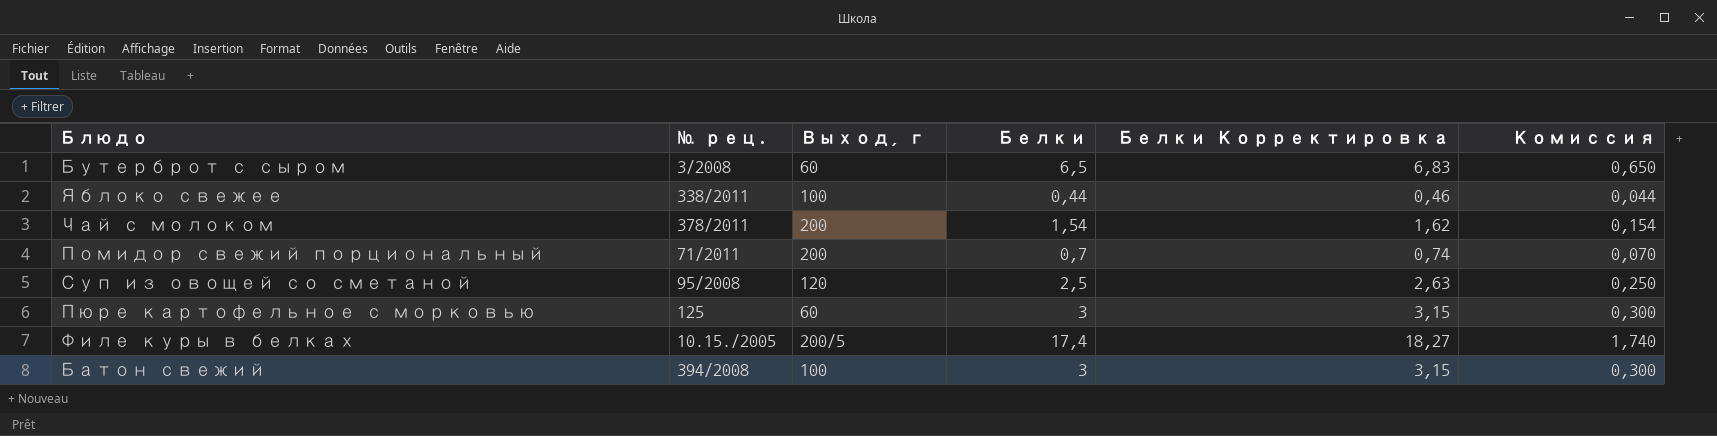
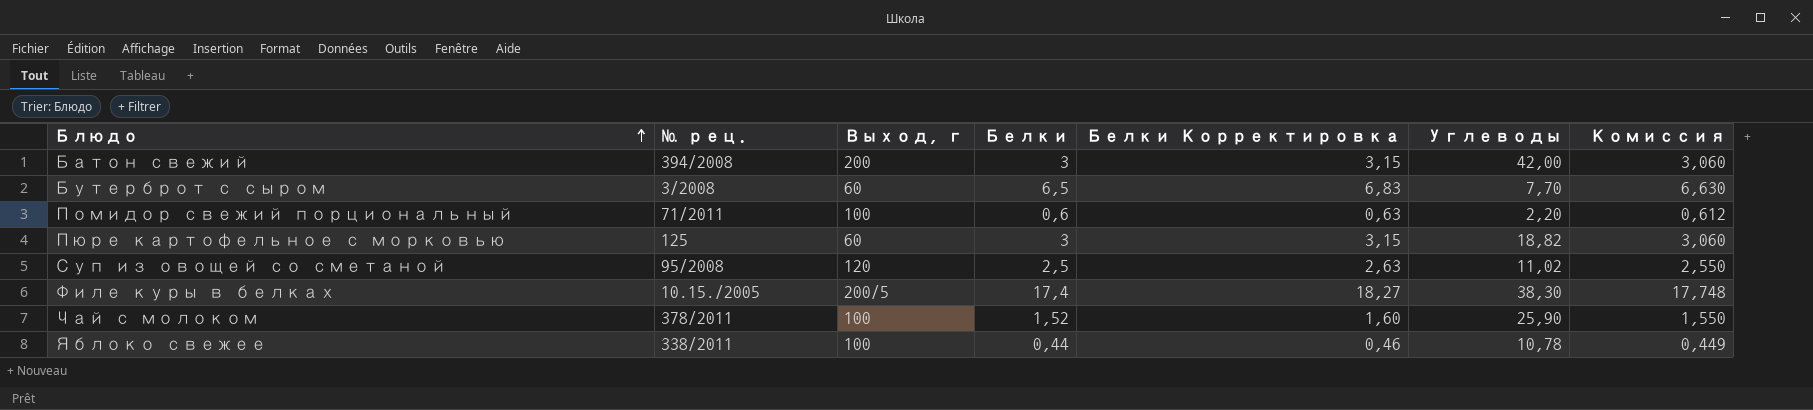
row order: none -> Блюдо ascending
column Углеводы | position: none -> 6
column Комиссия | formula: [Белки] * 0,1 -> [Белки] * 1,02
Батон свежий | Выход, г: 100 -> 200
Помидор свежий порциональный | Выход, г: 200 -> 100
Помидор свежий порциональный | Белки: 0,7 -> 0,6
Помидор свежий порциональный | Белки Корректировка: 0,74 -> 0,63
Чай с молоком | Выход, г: 200 -> 100
Чай с молоком | Белки: 1,54 -> 1,52
Чай с молоком | Белки Корректировка: 1,62 -> 1,60

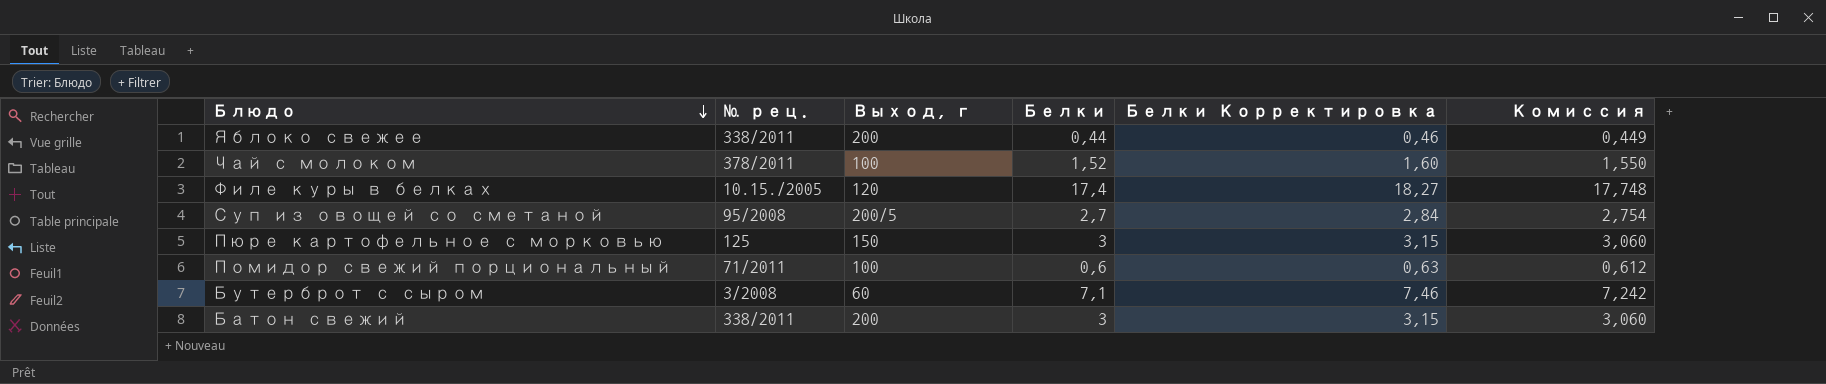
row order: Блюдо ascending -> Блюдо descending
column Углеводы | position: 6 -> none
Яблоко свежее | Выход, г: 100 -> 200
Филе куры в белках | Выход, г: 200/5 -> 120
Суп из овощей со сметаной | Выход, г: 120 -> 200/5
Суп из овощей со сметаной | Белки: 2,5 -> 2,7
Суп из овощей со сметаной | Белки Корректировка: 2,63 -> 2,84
Суп из овощей со сметаной | Комиссия: 2,550 -> 2,754
Пюре картофельное с морковью | Выход, г: 60 -> 150
Бутерброт с сыром | Белки: 6,5 -> 7,1
Бутерброт с сыром | Белки Корректировка: 6,83 -> 7,46
Бутерброт с сыром | Комиссия: 6,630 -> 7,242
Батон свежий | № рец.: 394/2008 -> 338/2011

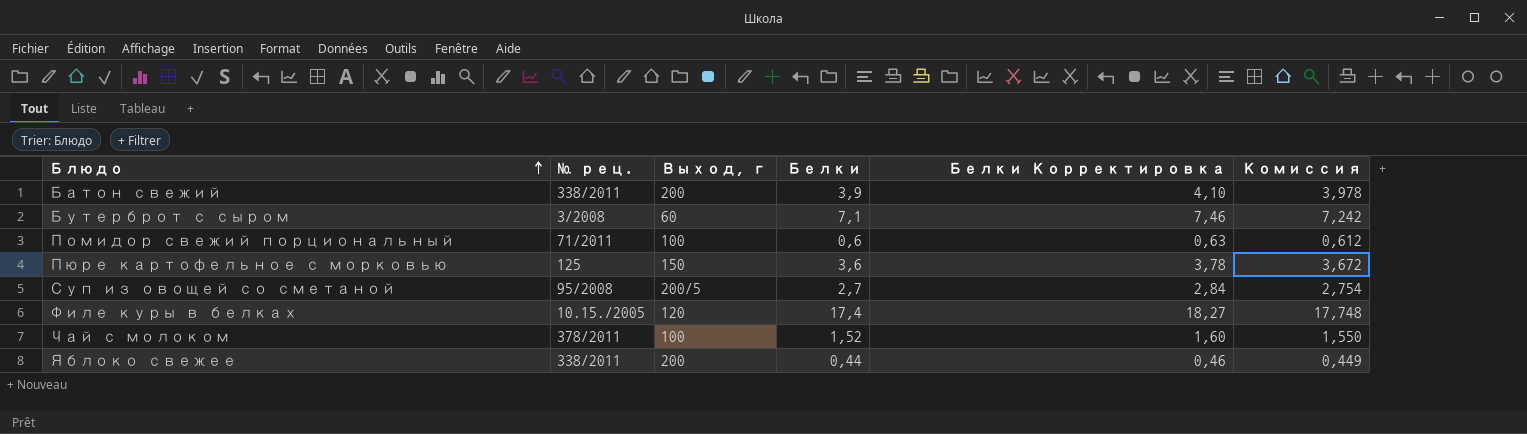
row order: Блюдо descending -> Блюдо ascending
Батон свежий | Белки: 3 -> 3,9
Батон свежий | Белки Корректировка: 3,15 -> 4,10
Батон свежий | Комиссия: 3,060 -> 3,978
Пюре картофельное с морковью | Белки: 3 -> 3,6
Пюре картофельное с морковью | Белки Корректировка: 3,15 -> 3,78
Пюре картофельное с морковью | Комиссия: 3,060 -> 3,672

